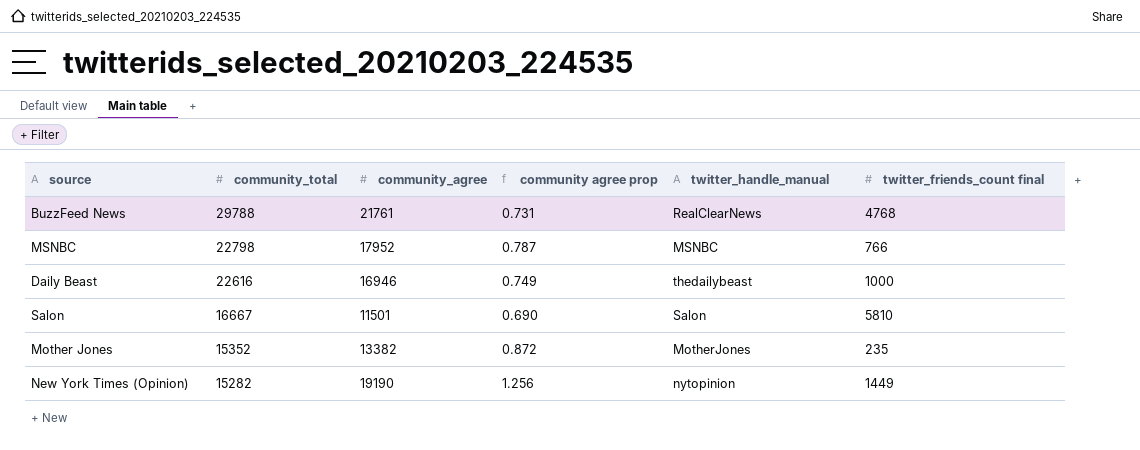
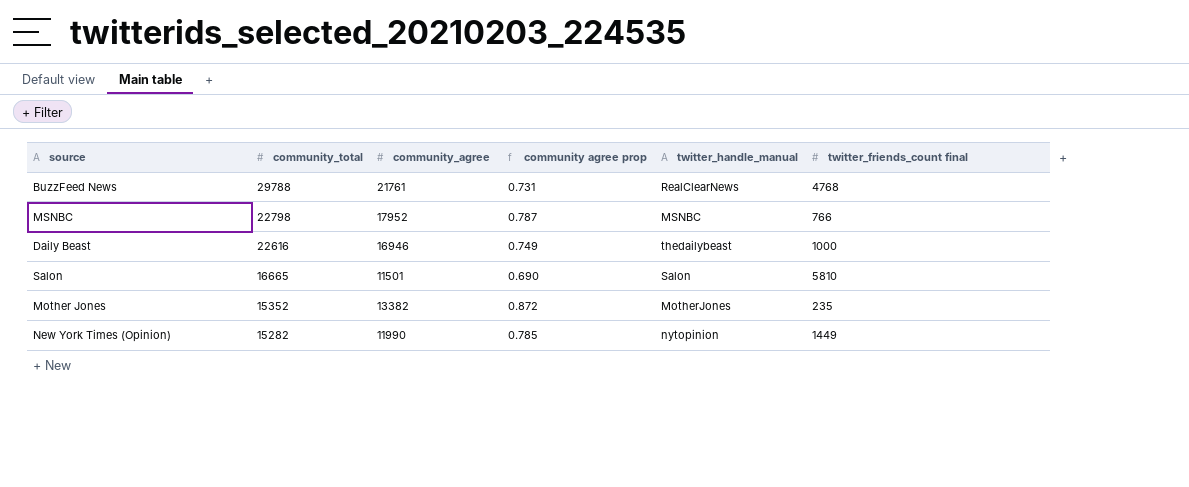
Salon | community_total: 16667 -> 16665
New York Times (Opinion) | community_agree: 19190 -> 11990
New York Times (Opinion) | community agree prop: 1.256 -> 0.785

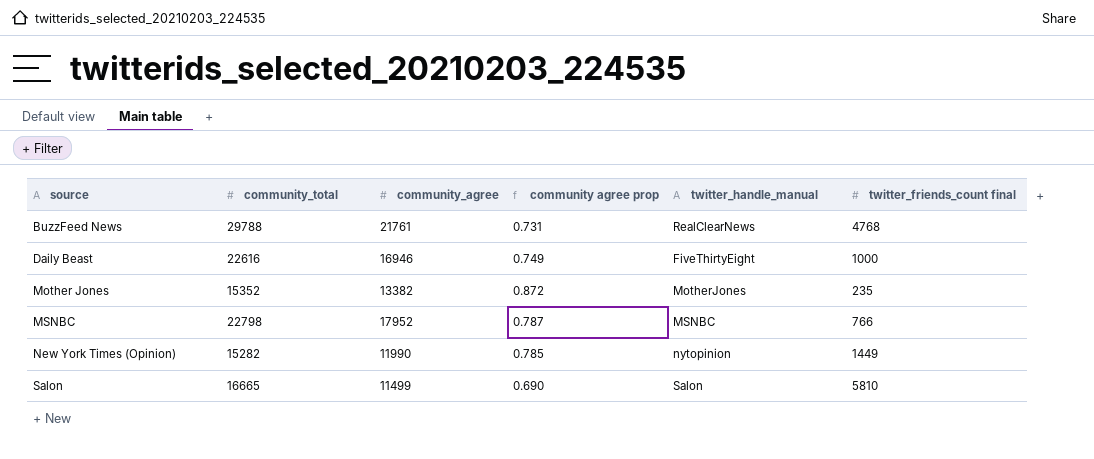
row order: community_total descending -> source ascending
Daily Beast | twitter_handle_manual: thedailybeast -> FiveThirtyEight
Salon | community_agree: 11501 -> 11499

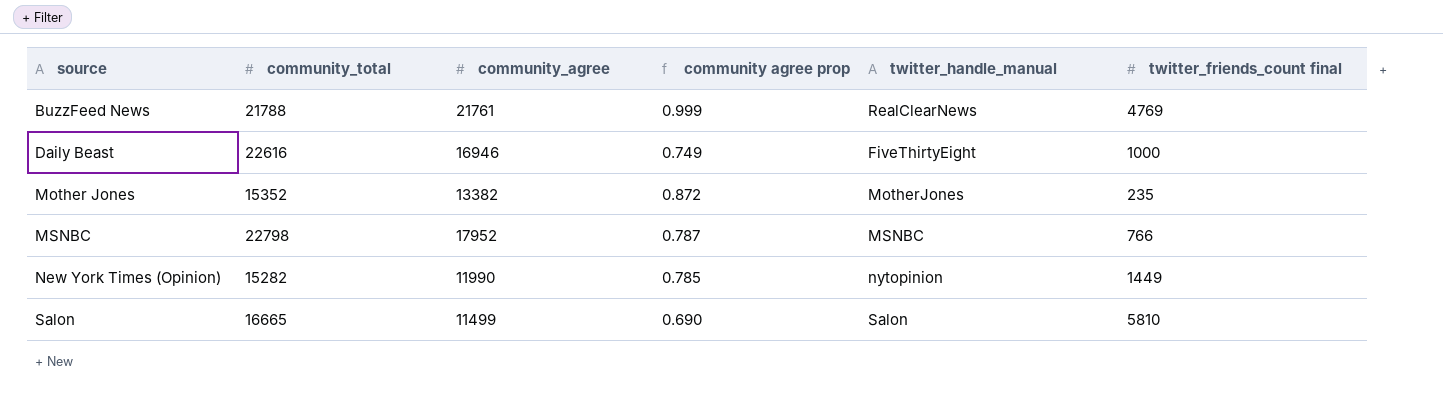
BuzzFeed News | community_total: 29788 -> 21788
BuzzFeed News | community agree prop: 0.731 -> 0.999
BuzzFeed News | twitter_friends_count final: 4768 -> 4769

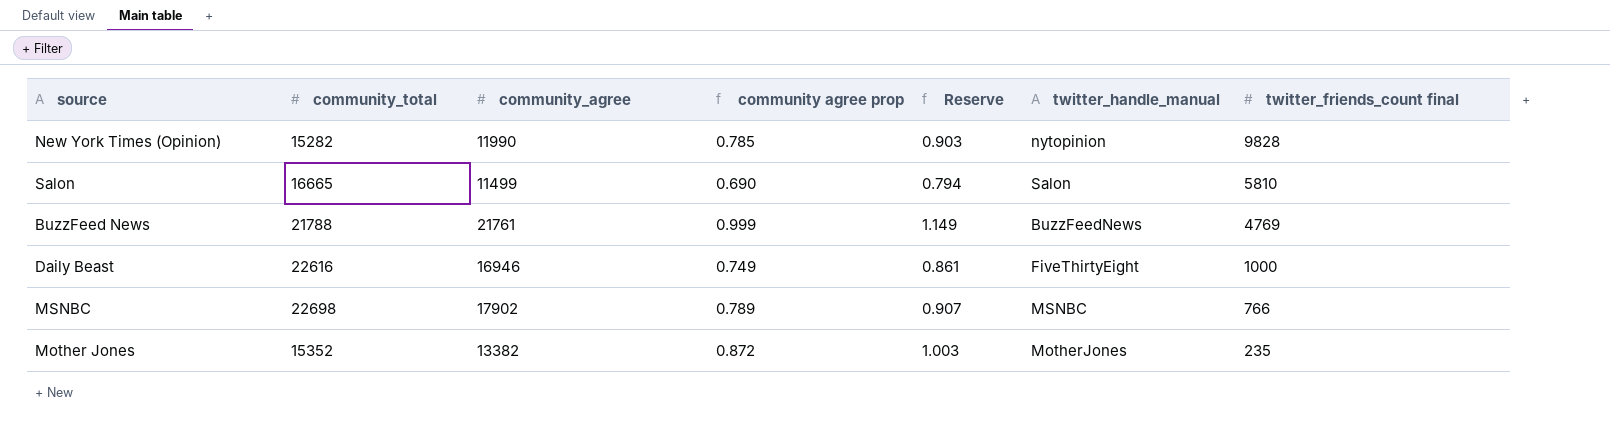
row order: source ascending -> twitter_friends_count final descending
column Reserve | formula: none -> [community agree prop] * 1.15
New York Times (Opinion) | twitter_friends_count final: 1449 -> 9828
BuzzFeed News | twitter_handle_manual: RealClearNews -> BuzzFeedNews
MSNBC | community_total: 22798 -> 22698
MSNBC | community_agree: 17952 -> 17902
MSNBC | community agree prop: 0.787 -> 0.789

